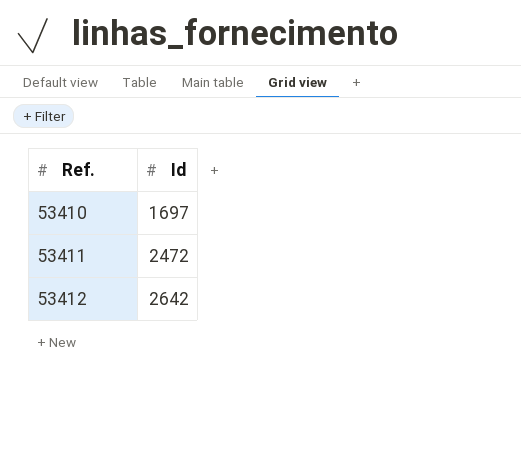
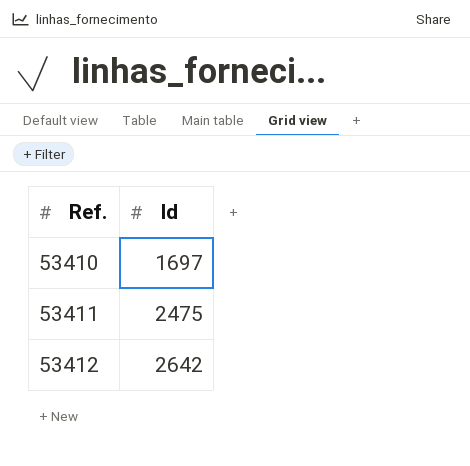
53411 | Id: 2472 -> 2475

